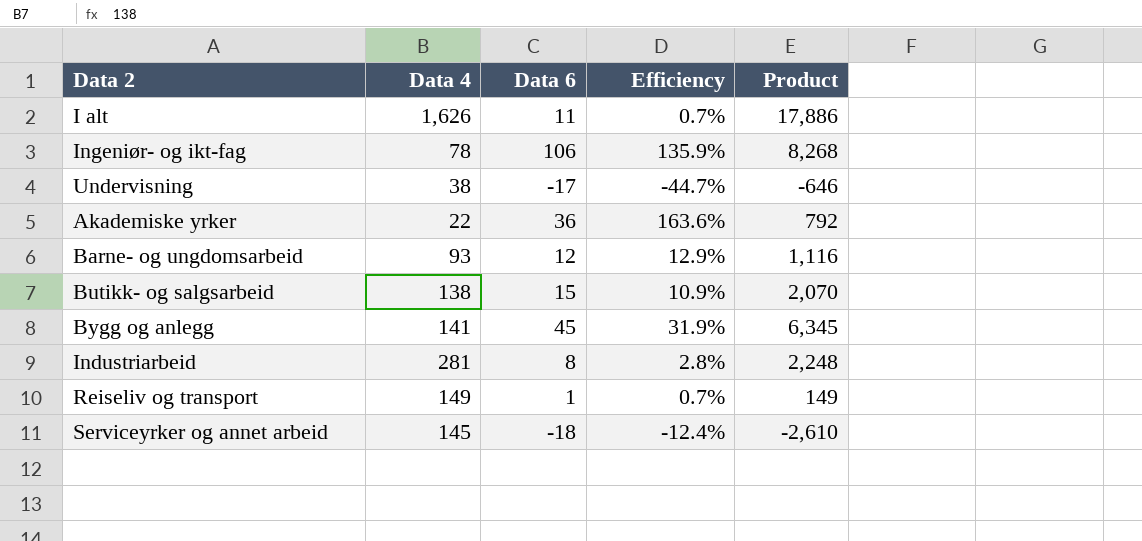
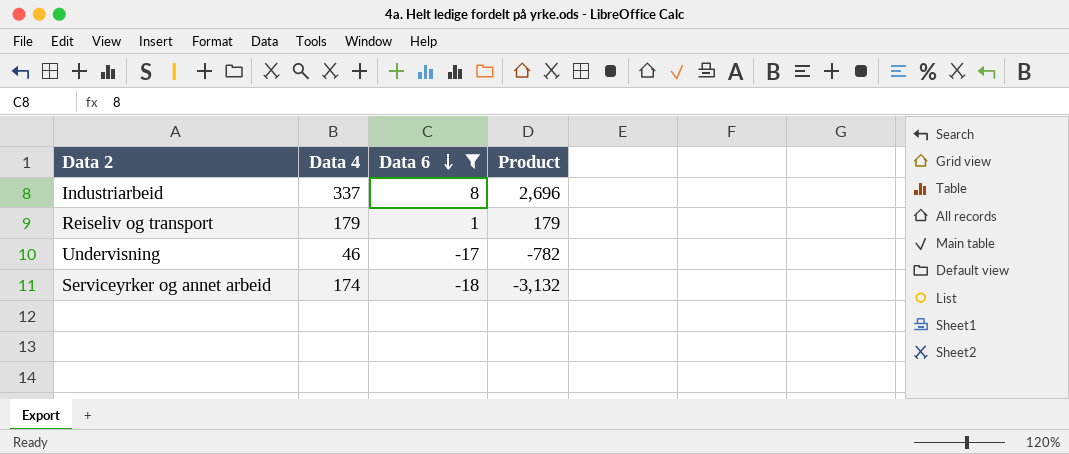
filter: none -> Data 6 <= 8
row order: none -> Data 6 descending
column Efficiency | formula: [Data 6] / [Data 4] -> none
Industriarbeid | Data 4: 281 -> 337
Industriarbeid | Product: 2,248 -> 2,696
Reiseliv og transport | Data 4: 149 -> 179
Reiseliv og transport | Product: 149 -> 179
Undervisning | Data 4: 38 -> 46
Undervisning | Product: -646 -> -782
Serviceyrker og annet arbeid | Data 4: 145 -> 174
Serviceyrker og annet arbeid | Product: -2,610 -> -3,132

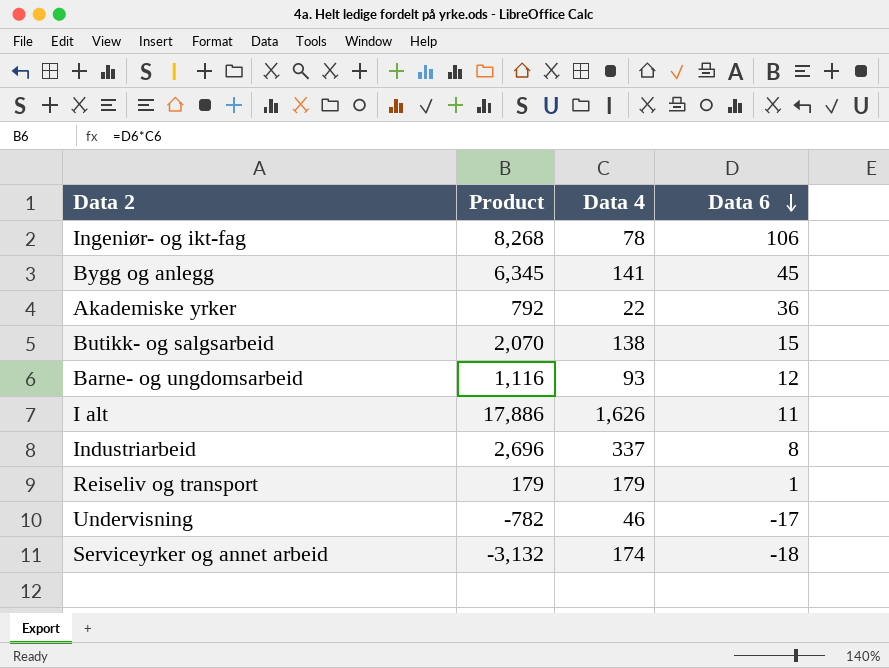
filter: Data 6 <= 8 -> none
column Product | position: 4 -> 2

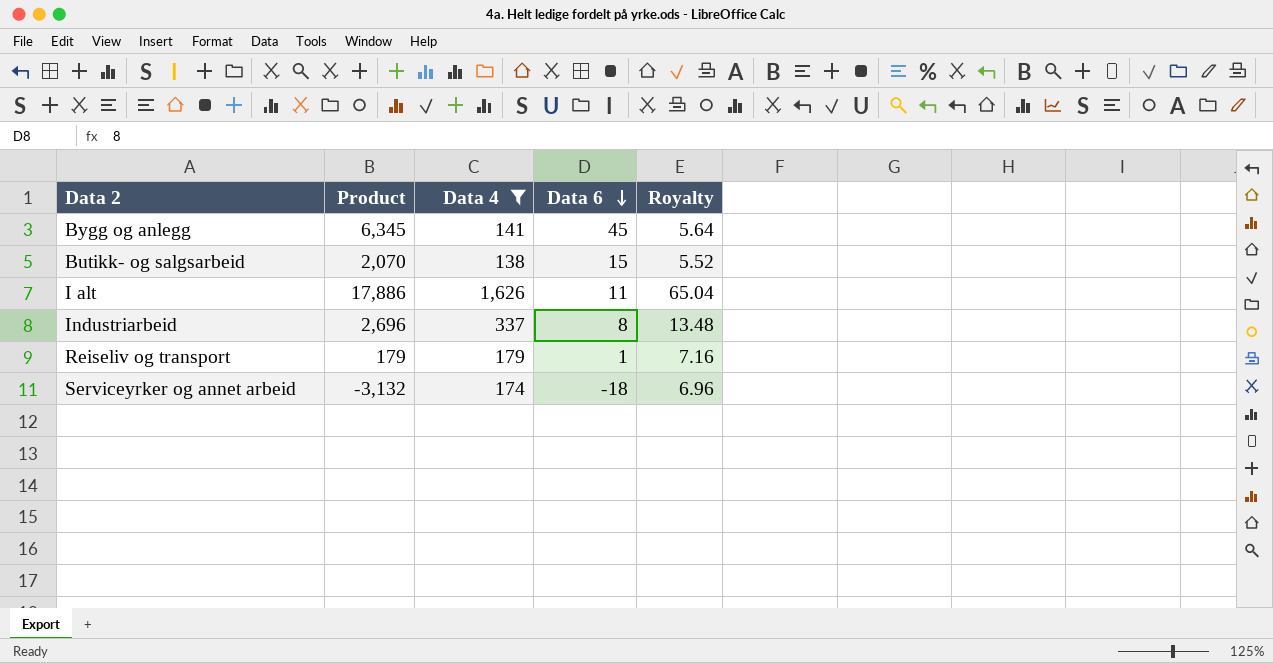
filter: none -> Data 4 >= 138
column Royalty | formula: none -> [Data 4] * 0.04

